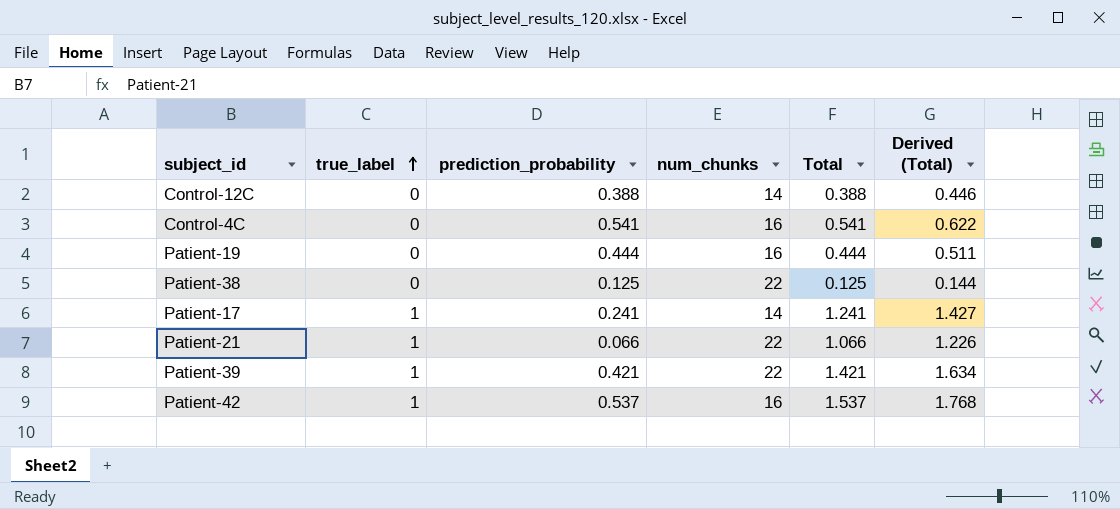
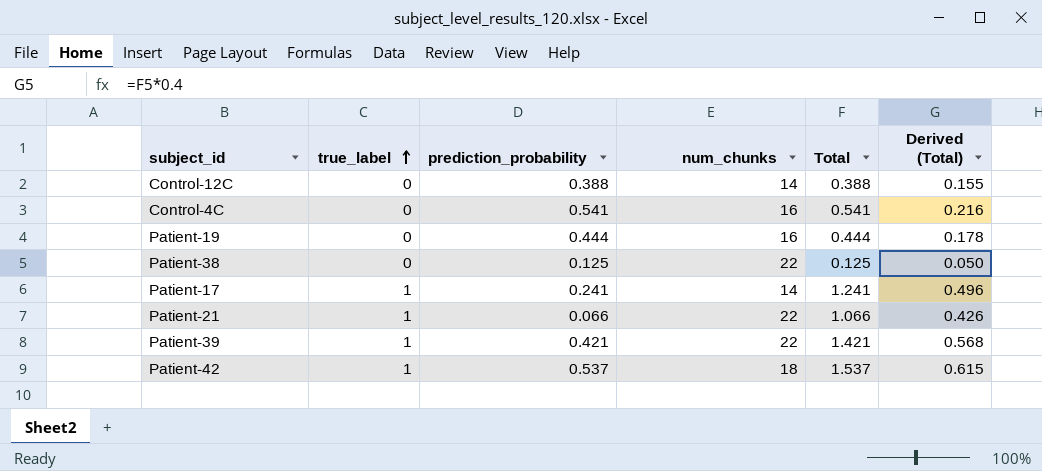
column Derived (Total) | formula: [Total] * 1.15 -> [Total] * 0.4
Patient-42 | num_chunks: 16 -> 18

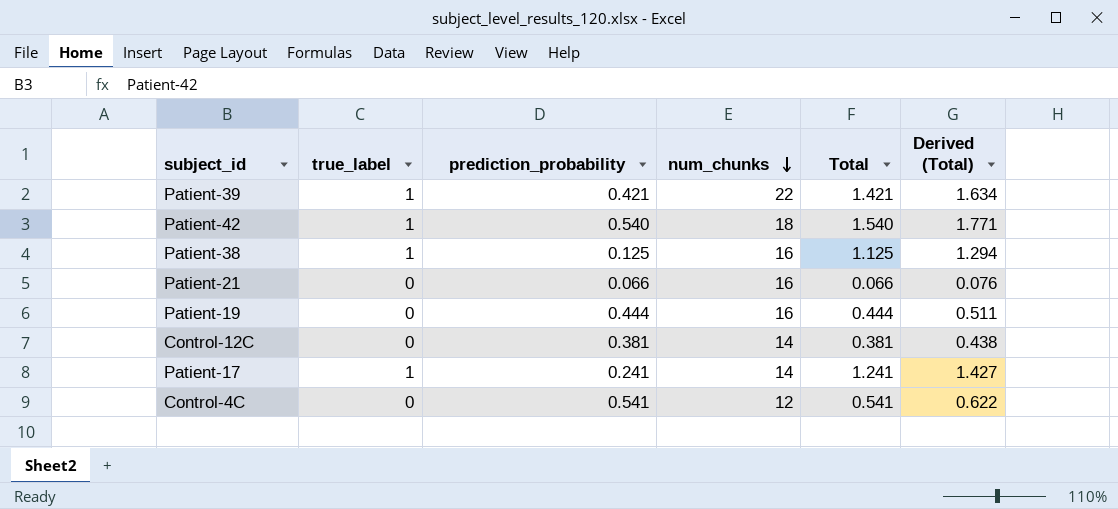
row order: true_label ascending -> num_chunks descending
column Derived (Total) | formula: [Total] * 0.4 -> [Total] * 1.15
Patient-42 | prediction_probability: 0.537 -> 0.540
Patient-42 | Total: 1.537 -> 1.540
Patient-38 | true_label: 0 -> 1
Patient-38 | num_chunks: 22 -> 16
Patient-38 | Total: 0.125 -> 1.125
Patient-21 | true_label: 1 -> 0
Patient-21 | num_chunks: 22 -> 16
Patient-21 | Total: 1.066 -> 0.066
Control-12C | prediction_probability: 0.388 -> 0.381
Control-12C | Total: 0.388 -> 0.381
Control-4C | num_chunks: 16 -> 12

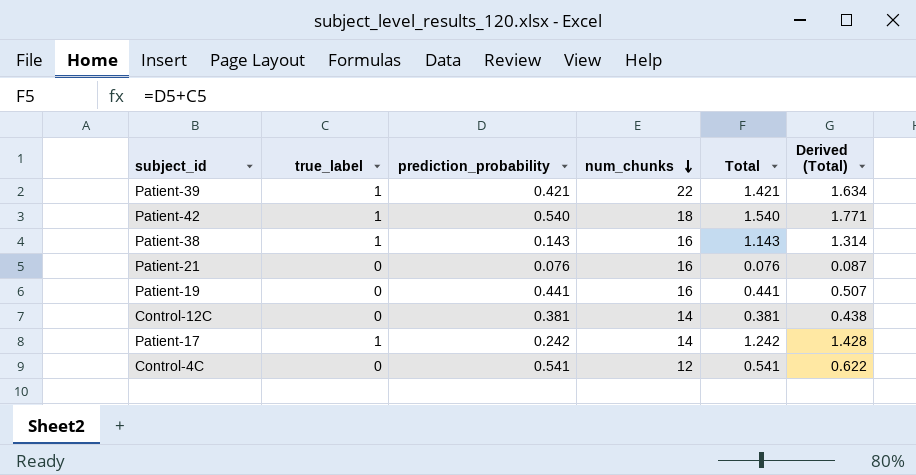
Patient-38 | prediction_probability: 0.125 -> 0.143
Patient-38 | Total: 1.125 -> 1.143
Patient-38 | Derived (Total): 1.294 -> 1.314
Patient-21 | prediction_probability: 0.066 -> 0.076
Patient-21 | Total: 0.066 -> 0.076
Patient-21 | Derived (Total): 0.076 -> 0.087
Patient-19 | prediction_probability: 0.444 -> 0.441
Patient-19 | Total: 0.444 -> 0.441
Patient-19 | Derived (Total): 0.511 -> 0.507
Patient-17 | prediction_probability: 0.241 -> 0.242
Patient-17 | Total: 1.241 -> 1.242
Patient-17 | Derived (Total): 1.427 -> 1.428

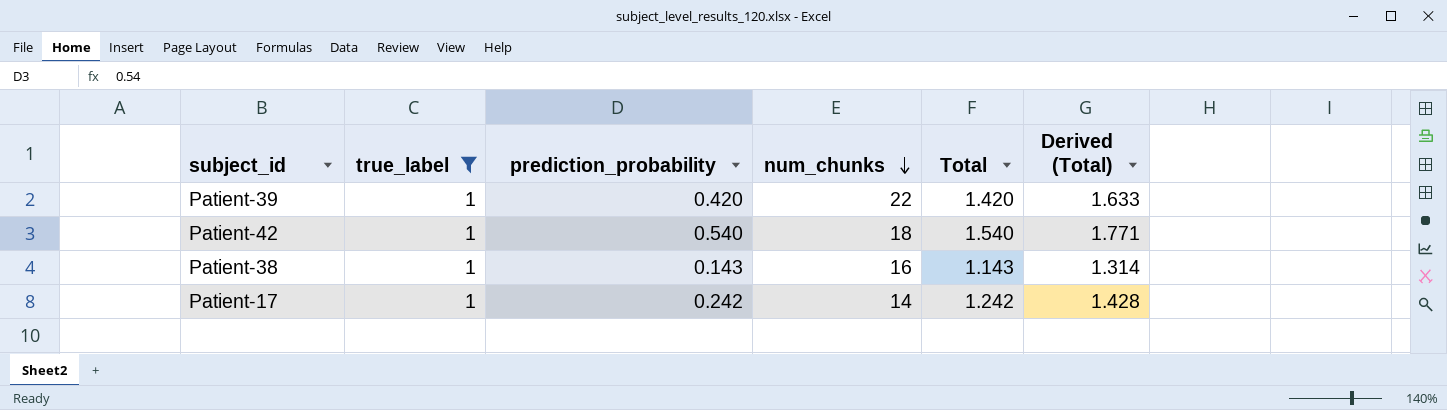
filter: none -> true_label = 1
Patient-39 | prediction_probability: 0.421 -> 0.420
Patient-39 | Total: 1.421 -> 1.420
Patient-39 | Derived (Total): 1.634 -> 1.633

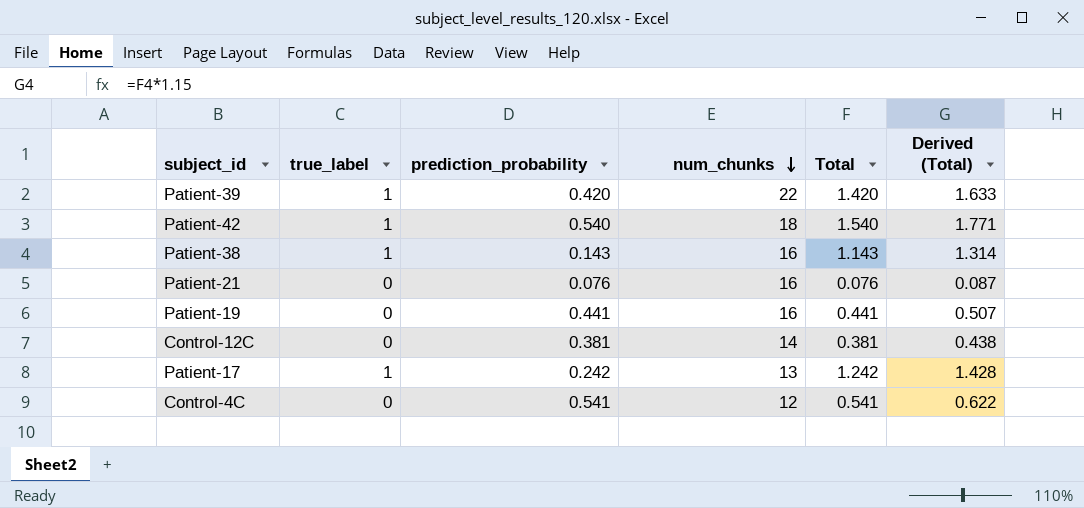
filter: true_label = 1 -> none
Patient-17 | num_chunks: 14 -> 13

